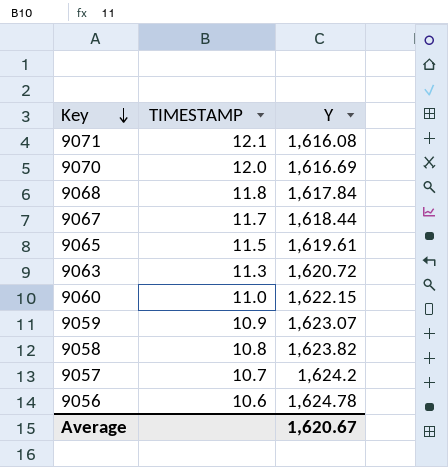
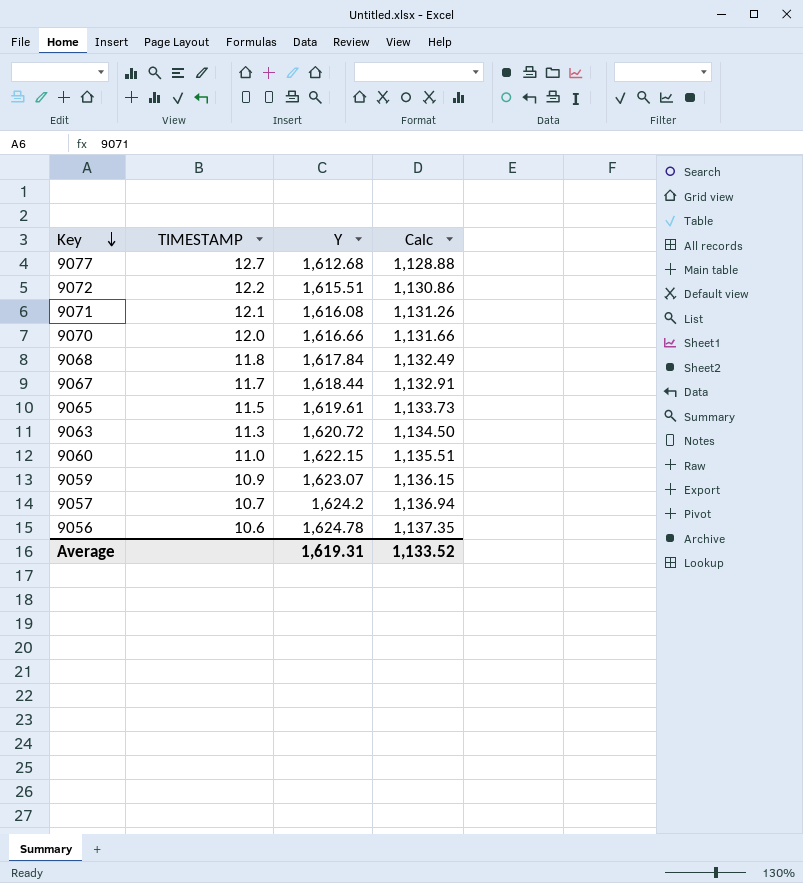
column Calc | formula: none -> [Y] * 0.7
row 9058: 10.8 | 1,623.82 -> none
row 9077: none -> 12.7 | 1,612.68 | 1,128.88
row 9072: none -> 12.2 | 1,615.51 | 1,130.86
9070 | Y: 1,616.69 -> 1,616.66
Average | Y: 1,620.67 -> 1,619.31

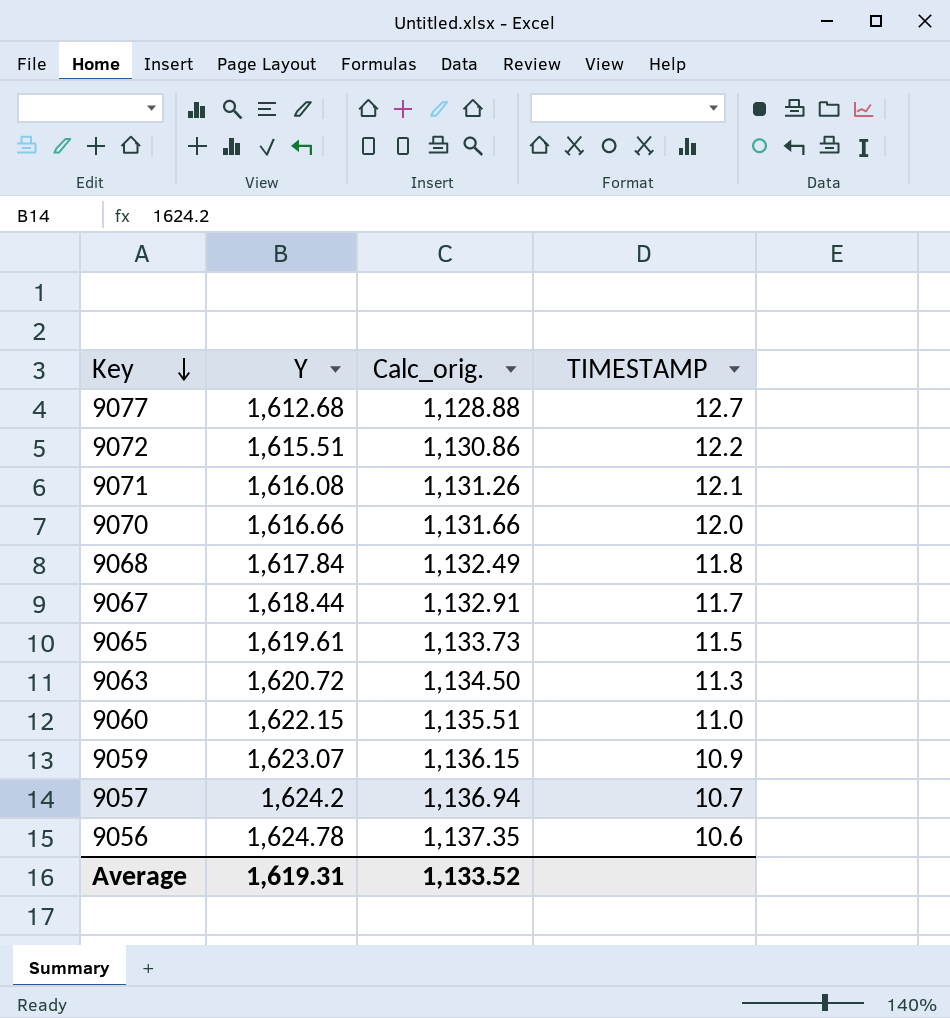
column name: Calc -> Calc_orig.
column TIMESTAMP | position: 2 -> 4

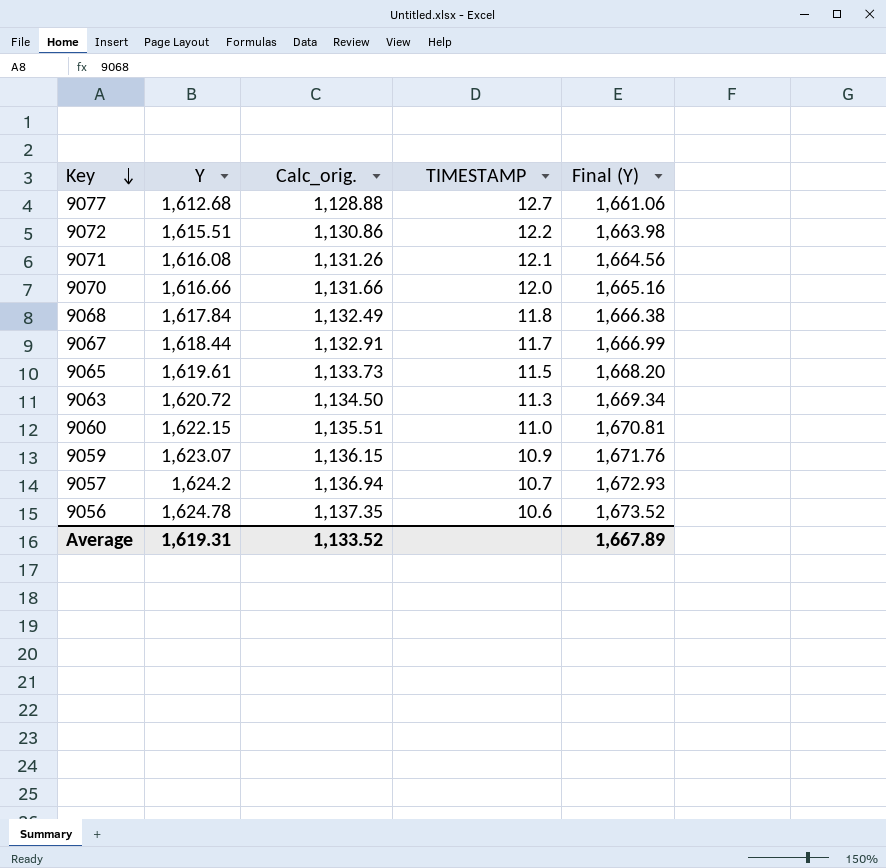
column Final (Y) | formula: none -> [Y] * 1.03

